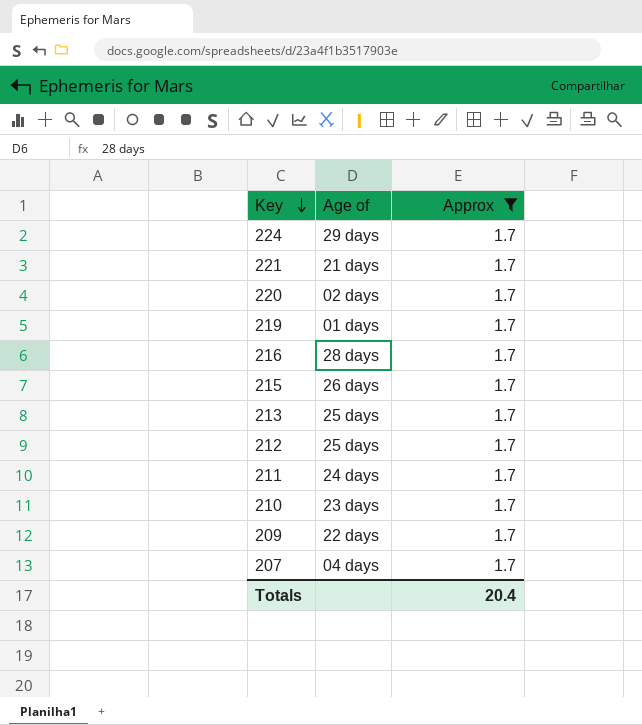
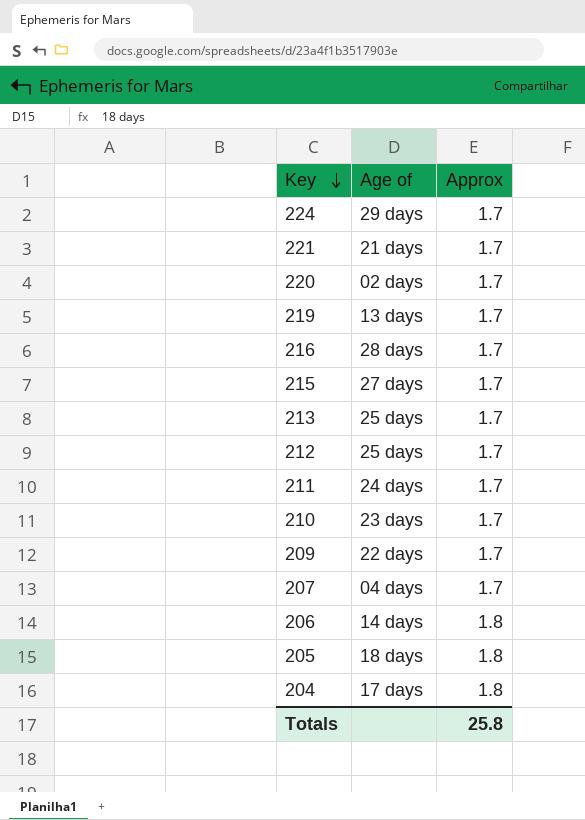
filter: Approx = 1.7 -> none
219 | Age of: 01 days -> 13 days
215 | Age of: 26 days -> 27 days
Totals | Approx: 20.4 -> 25.8

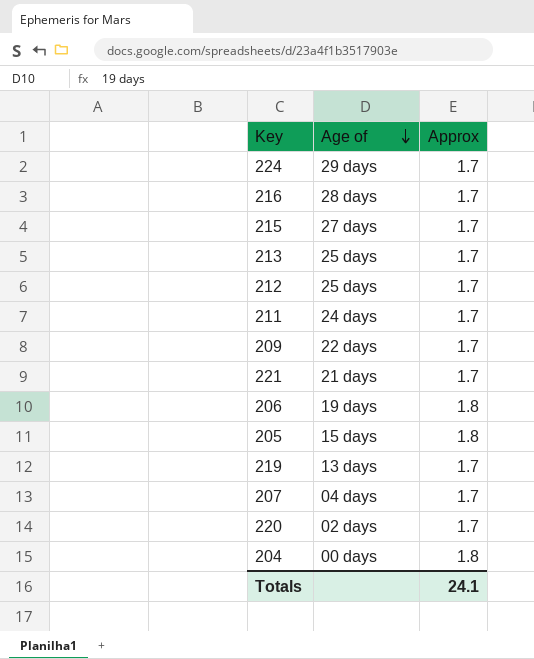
row order: Key descending -> Age of descending
row 210: 23 days | 1.7 -> none
206 | Age of: 14 days -> 19 days
205 | Age of: 18 days -> 15 days
204 | Age of: 17 days -> 00 days
Totals | Approx: 25.8 -> 24.1

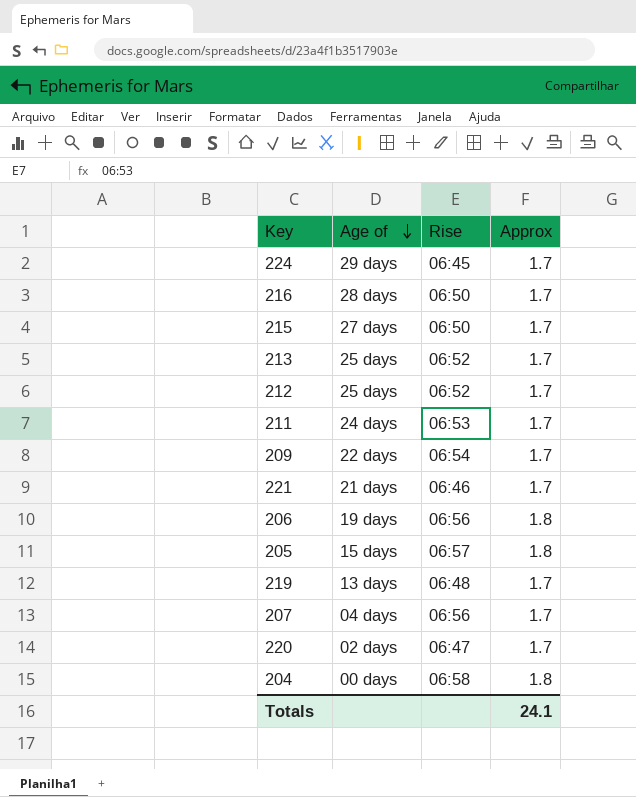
column Rise | position: none -> 3

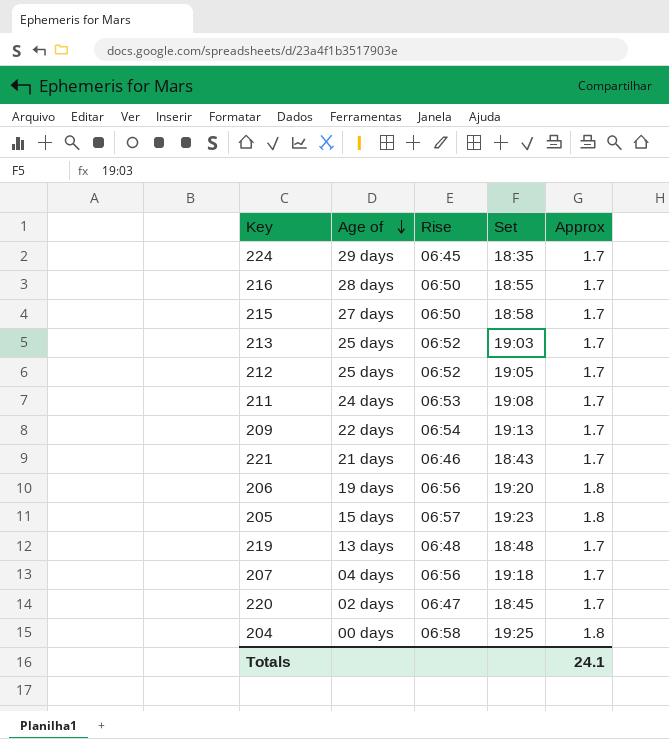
column Set | position: none -> 4

